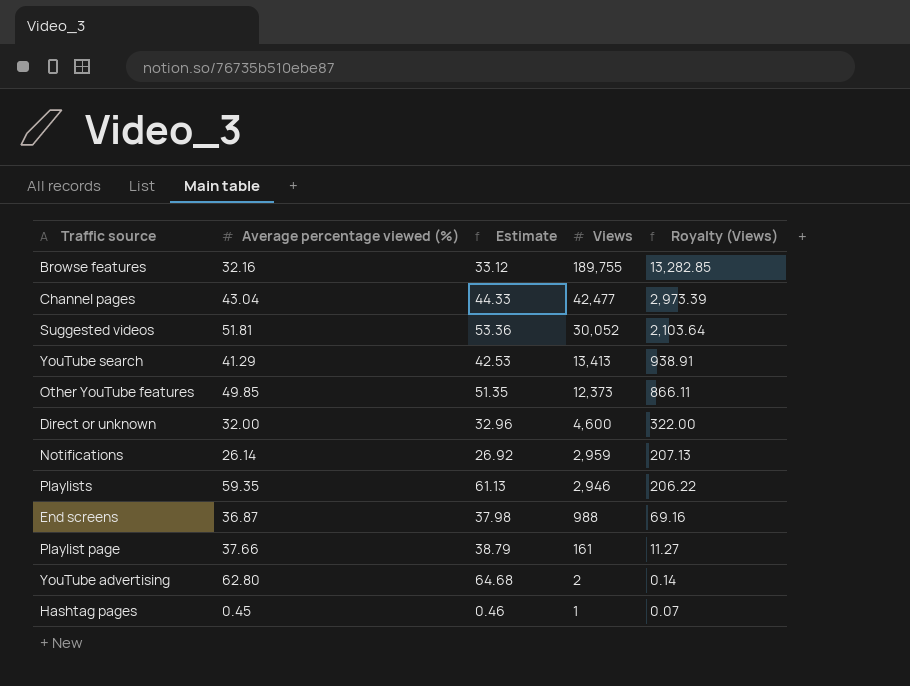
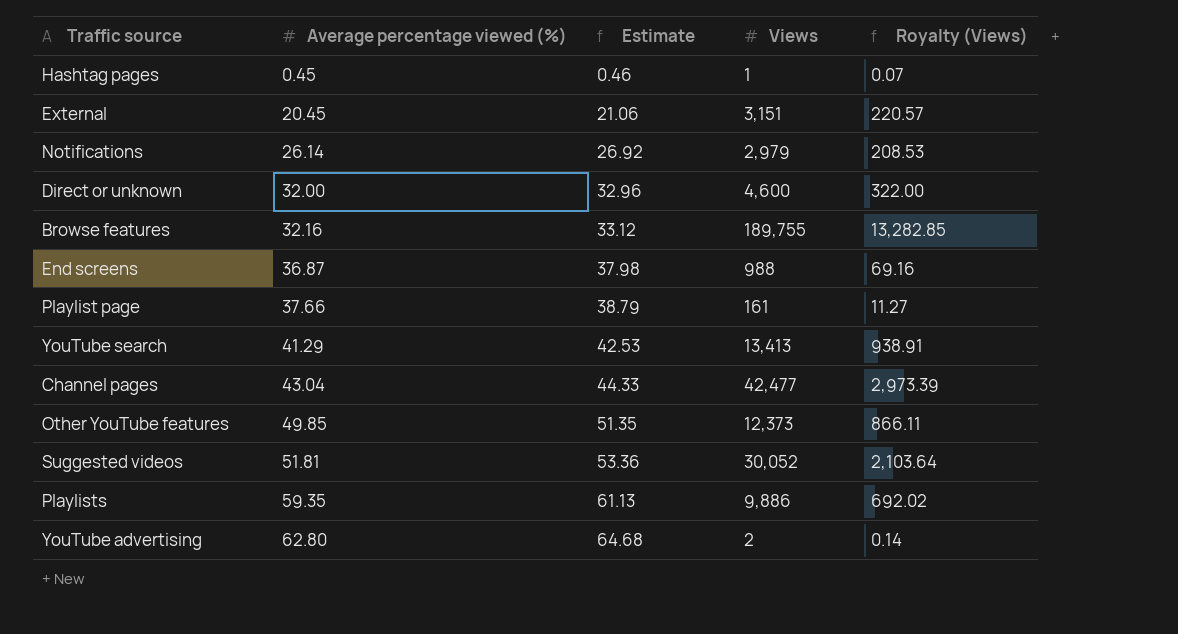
row order: Views descending -> Average percentage viewed (%) ascending
row External: none -> 20.45 | 21.06 | 3,151 | 220.57
Notifications | Views: 2,959 -> 2,979
Notifications | Royalty (Views): 207.13 -> 208.53
Playlists | Views: 2,946 -> 9,886
Playlists | Royalty (Views): 206.22 -> 692.02

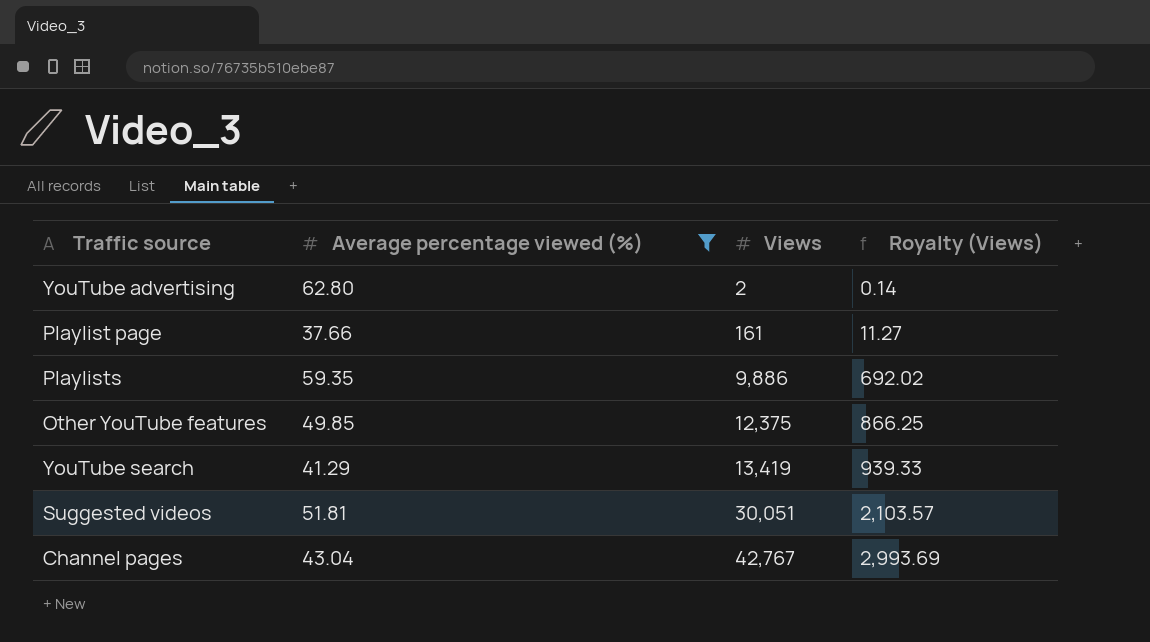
filter: none -> Average percentage viewed (%) >= 37.66
row order: Average percentage viewed (%) ascending -> Views ascending
column Estimate | formula: [Average percentage viewed (%)] * 1.03 -> none
Other YouTube features | Views: 12,373 -> 12,375
Other YouTube features | Royalty (Views): 866.11 -> 866.25
YouTube search | Views: 13,413 -> 13,419
YouTube search | Royalty (Views): 938.91 -> 939.33
Suggested videos | Views: 30,052 -> 30,051
Suggested videos | Royalty (Views): 2,103.64 -> 2,103.57
Channel pages | Views: 42,477 -> 42,767
Channel pages | Royalty (Views): 2,973.39 -> 2,993.69

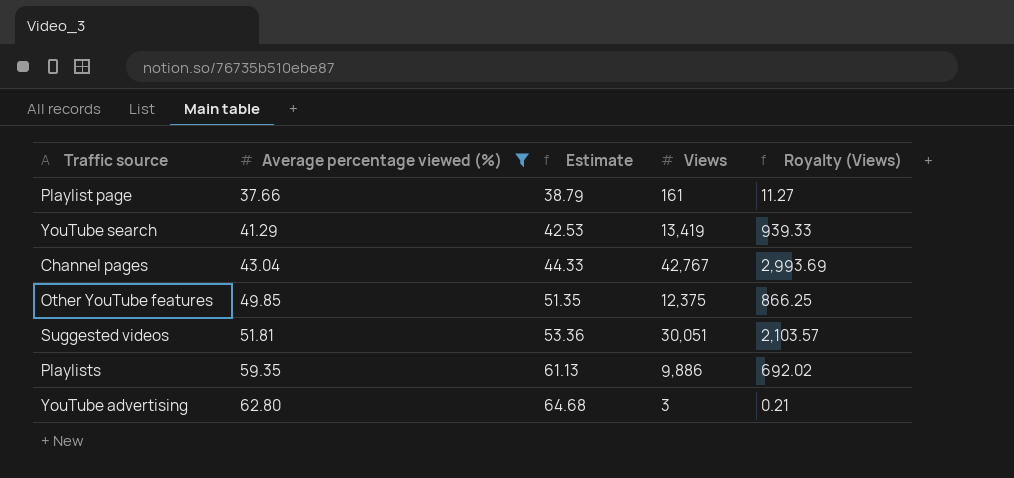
row order: Views ascending -> Average percentage viewed (%) ascending
column Estimate | formula: none -> [Average percentage viewed (%)] * 1.03
YouTube advertising | Views: 2 -> 3
YouTube advertising | Royalty (Views): 0.14 -> 0.21

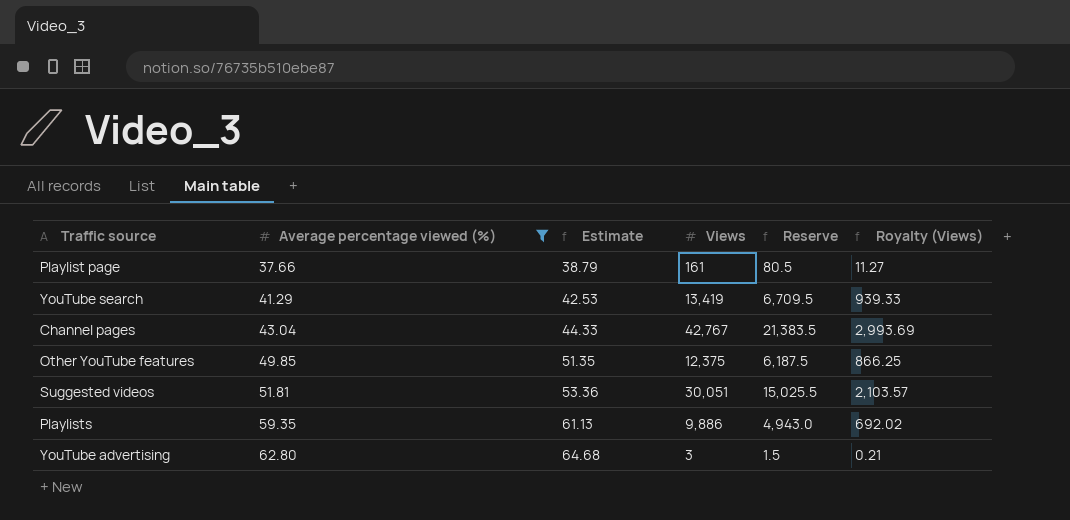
column Reserve | formula: none -> [Views] * 0.5

